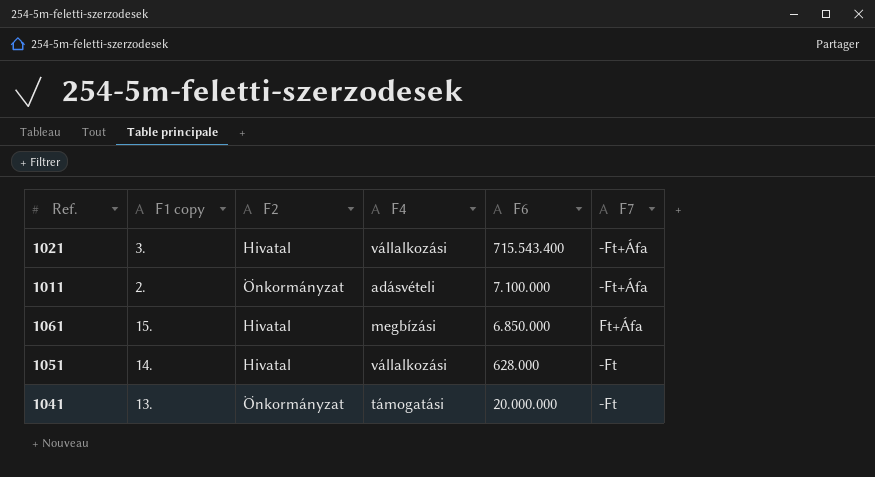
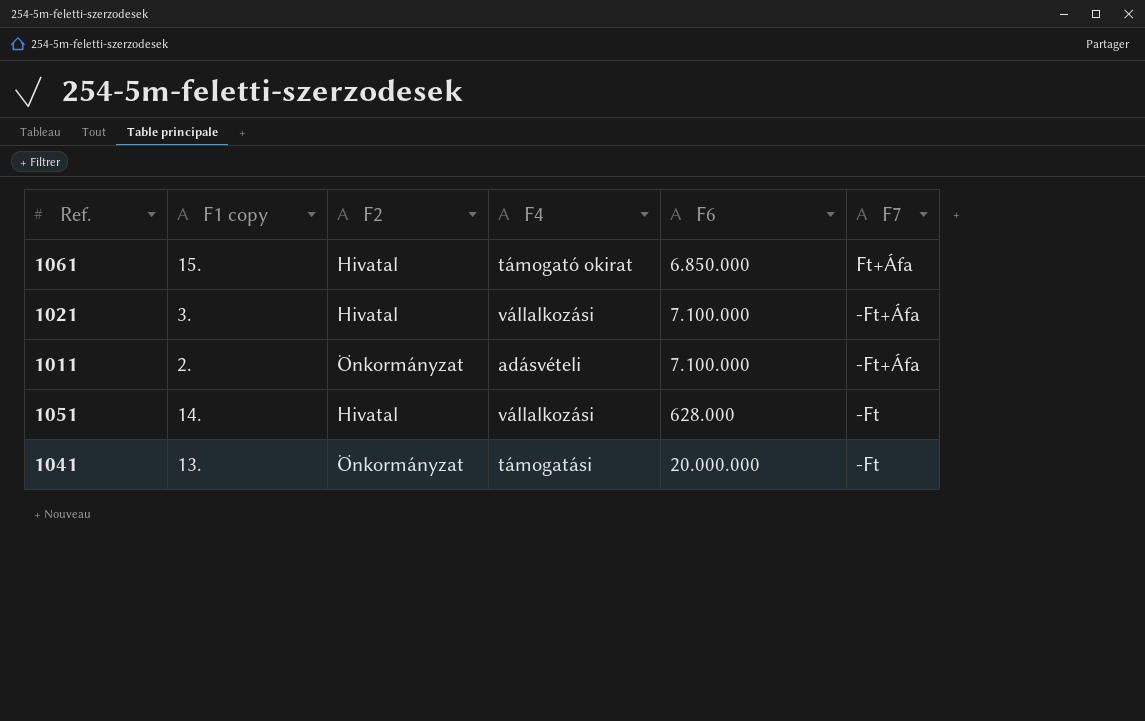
row order: none -> F7 descending
1061 | F4: megbízási -> támogató okirat
1021 | F6: 715.543.400 -> 7.100.000

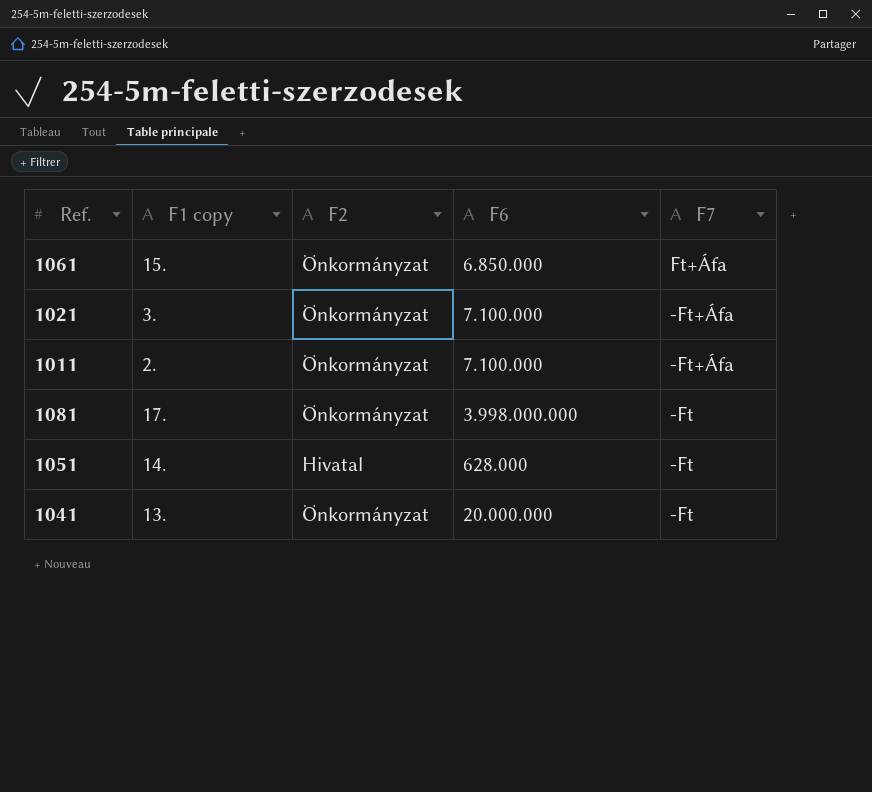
column F4 | position: 4 -> none
1061 | F2: Hivatal -> Önkormányzat
1021 | F2: Hivatal -> Önkormányzat
row 1081: none -> 17. | Önkormányzat | 3.998.000.000 | -Ft

